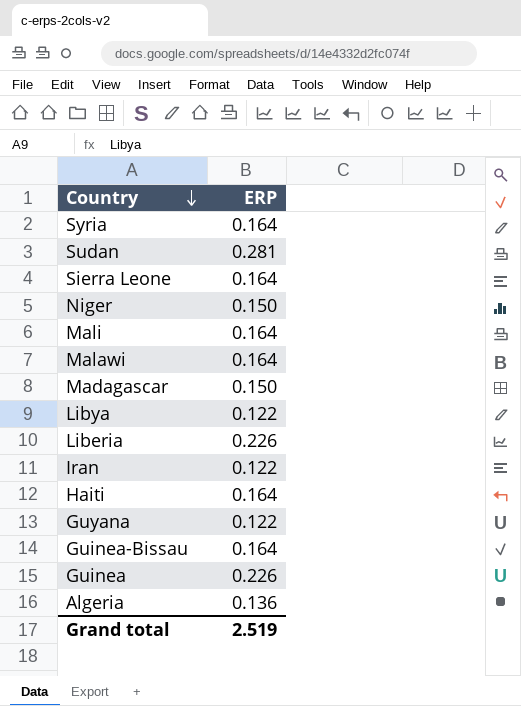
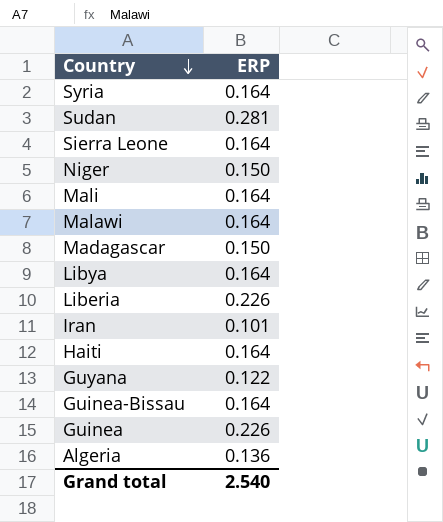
Libya | ERP: 0.122 -> 0.164
Iran | ERP: 0.122 -> 0.101
Grand total | ERP: 2.519 -> 2.540

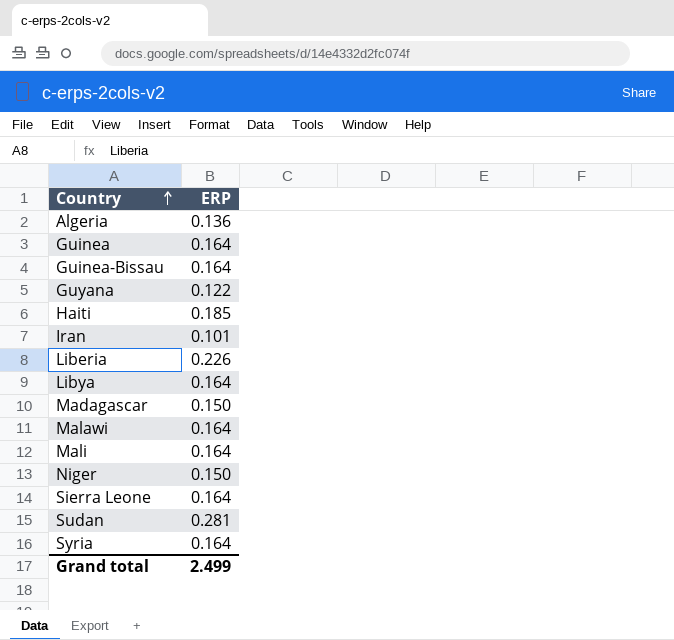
row order: Country descending -> Country ascending
Guinea | ERP: 0.226 -> 0.164
Haiti | ERP: 0.164 -> 0.185
Grand total | ERP: 2.540 -> 2.499

